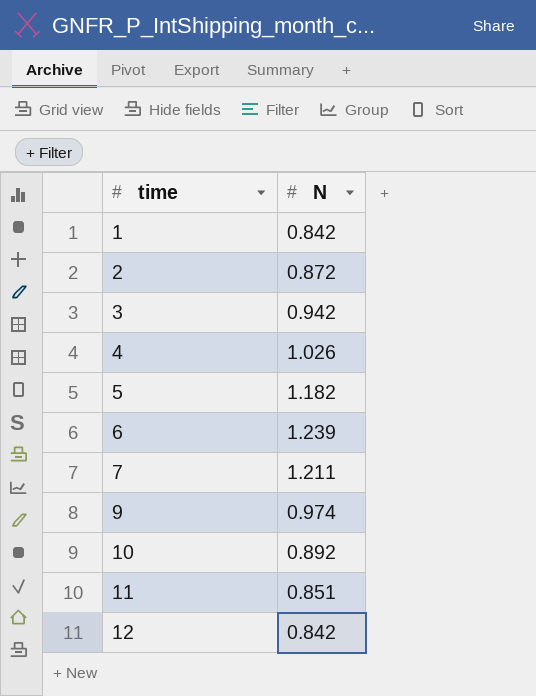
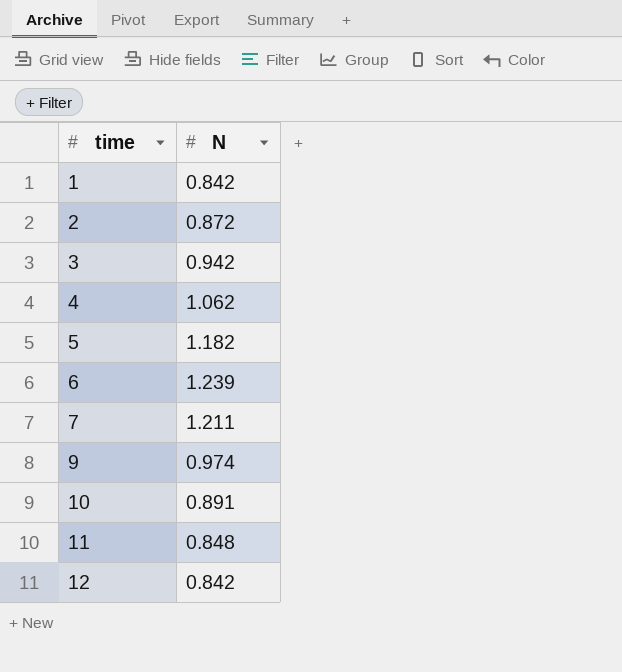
4 | N: 1.026 -> 1.062
10 | N: 0.892 -> 0.891
11 | N: 0.851 -> 0.848

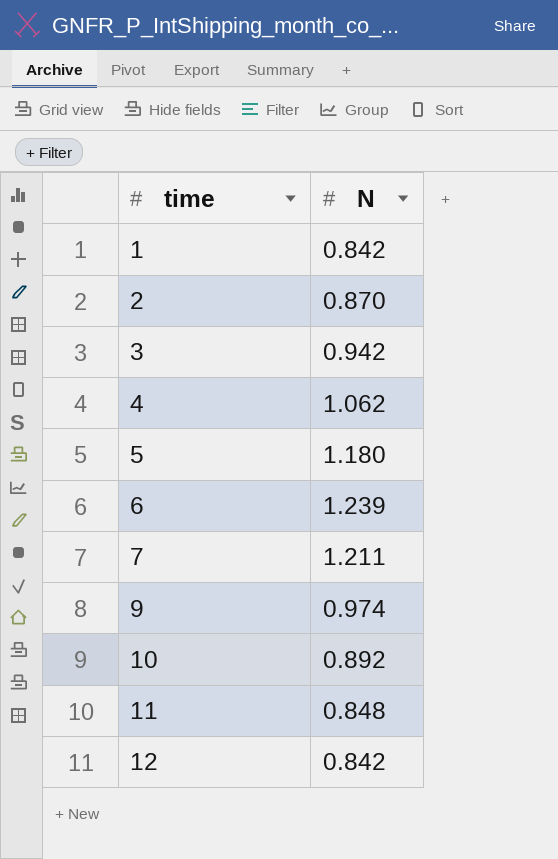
2 | N: 0.872 -> 0.870
5 | N: 1.182 -> 1.180
10 | N: 0.891 -> 0.892

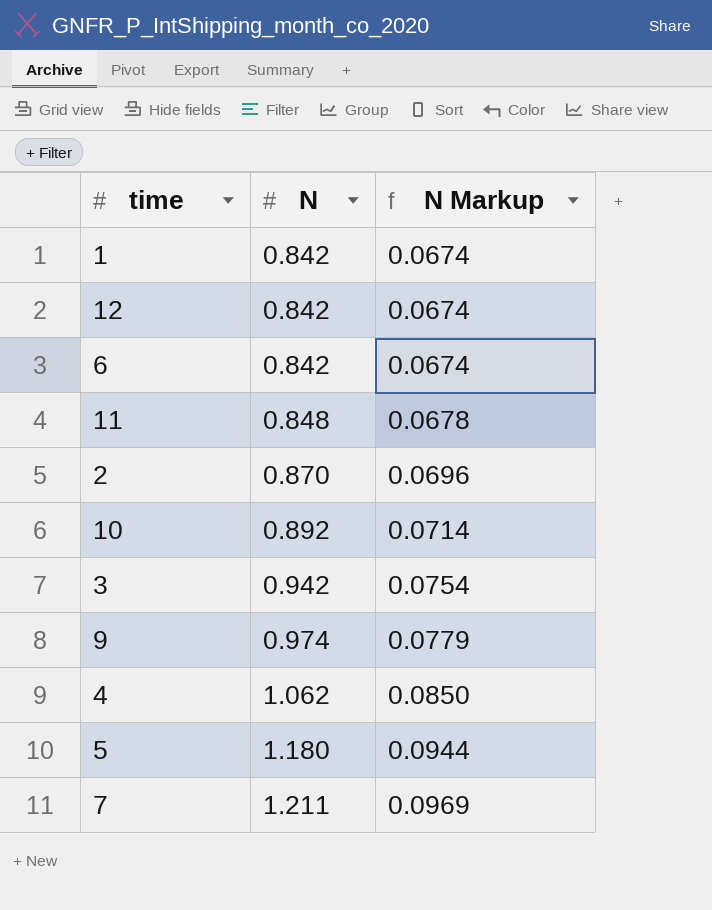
row order: time ascending -> N ascending
column N Markup | formula: none -> [N] * 0.08
6 | N: 1.239 -> 0.842

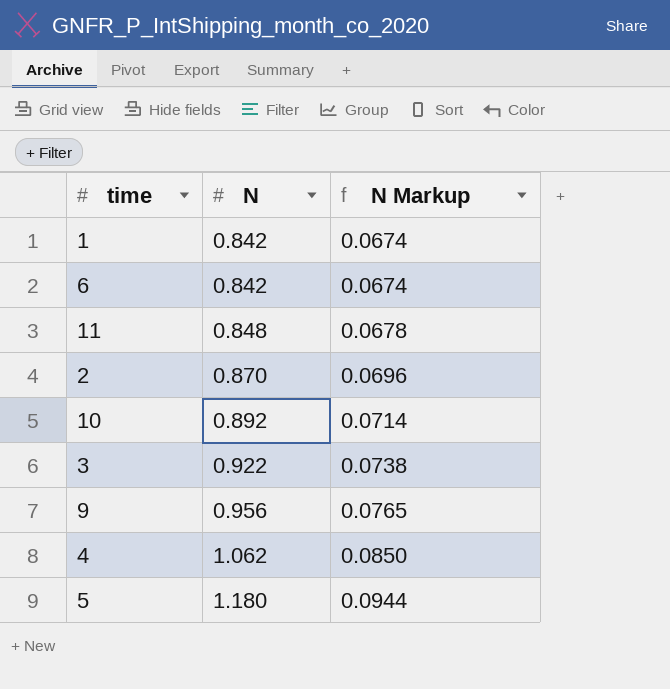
row 12: 0.842 | 0.0674 -> none
row 7: 1.211 | 0.0969 -> none
3 | N: 0.942 -> 0.922
3 | N Markup: 0.0754 -> 0.0738
9 | N: 0.974 -> 0.956
9 | N Markup: 0.0779 -> 0.0765

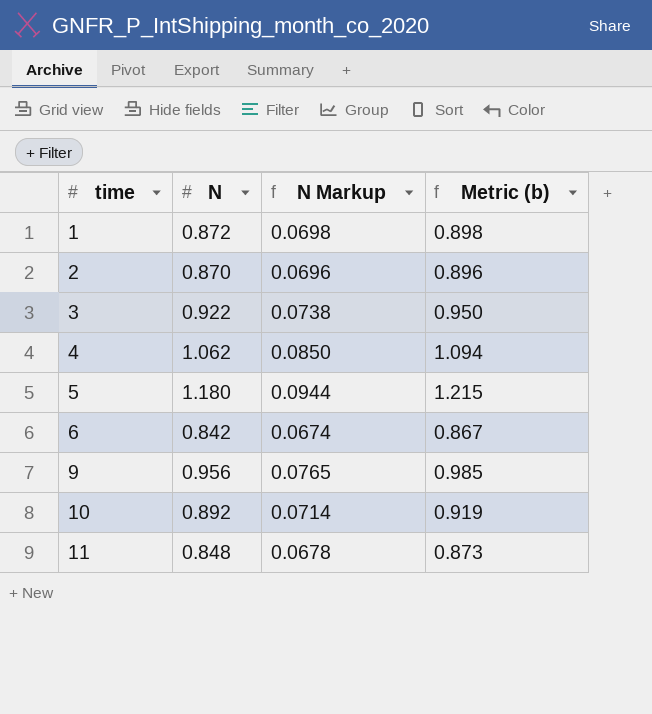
row order: N ascending -> time ascending
column Metric (b) | formula: none -> [N] * 1.03
1 | N: 0.842 -> 0.872
1 | N Markup: 0.0674 -> 0.0698

